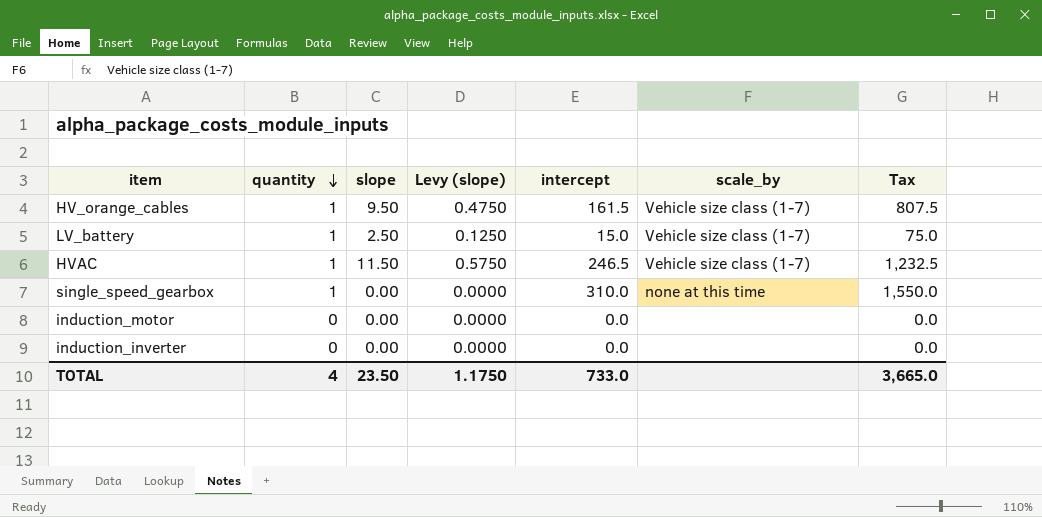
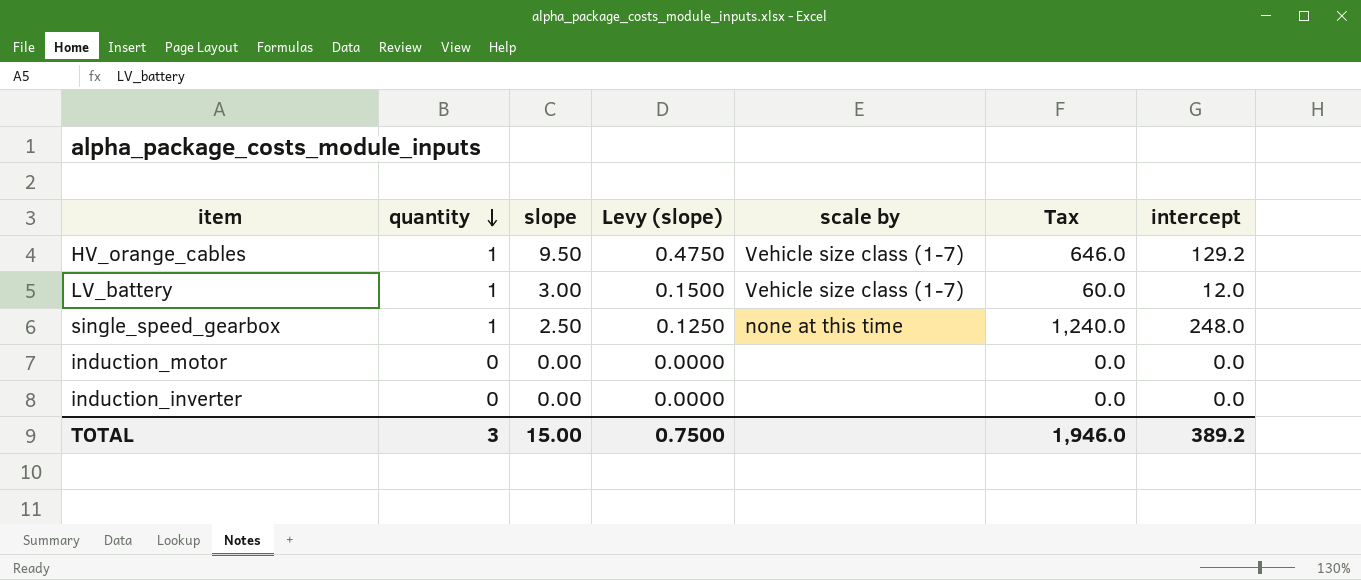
column name: scale_by -> scale by
column intercept | position: 5 -> 7
row HVAC: 1 | 11.50 | 0.5750 | 246.5 | Vehicle size class (1-7) | 1,232.5 -> none
HV_orange_cables | Tax: 807.5 -> 646.0
HV_orange_cables | intercept: 161.5 -> 129.2
LV_battery | slope: 2.50 -> 3.00
LV_battery | Levy (slope): 0.1250 -> 0.1500
LV_battery | Tax: 75.0 -> 60.0
LV_battery | intercept: 15.0 -> 12.0
single_speed_gearbox | slope: 0.00 -> 2.50
single_speed_gearbox | Levy (slope): 0.0000 -> 0.1250
single_speed_gearbox | Tax: 1,550.0 -> 1,240.0
single_speed_gearbox | intercept: 310.0 -> 248.0
TOTAL | quantity: 4 -> 3
TOTAL | slope: 23.50 -> 15.00
TOTAL | Levy (slope): 1.1750 -> 0.7500
TOTAL | Tax: 3,665.0 -> 1,946.0
TOTAL | intercept: 733.0 -> 389.2

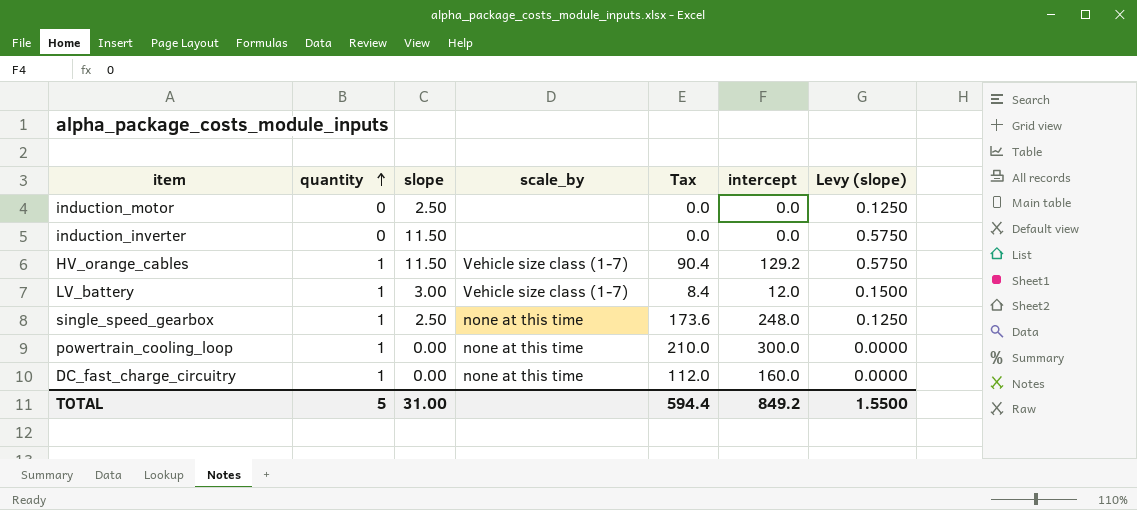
row order: quantity descending -> quantity ascending
column name: scale by -> scale_by
column Tax | formula: [intercept] * 5 -> [intercept] * 0.7
column Levy (slope) | position: 4 -> 7
induction_motor | slope: 0.00 -> 2.50
induction_motor | Levy (slope): 0.0000 -> 0.1250
induction_inverter | slope: 0.00 -> 11.50
induction_inverter | Levy (slope): 0.0000 -> 0.5750
HV_orange_cables | slope: 9.50 -> 11.50
HV_orange_cables | Levy (slope): 0.4750 -> 0.5750
row powertrain_cooling_loop: none -> 1 | 0.00 | none at this time | 210.0 | 300.0 | 0.0000
row DC_fast_charge_circuitry: none -> 1 | 0.00 | none at this time | 112.0 | 160.0 | 0.0000
TOTAL | quantity: 3 -> 5
TOTAL | slope: 15.00 -> 31.00
TOTAL | Tax: 1,946.0 -> 594.4
TOTAL | intercept: 389.2 -> 849.2
TOTAL | Levy (slope): 0.7500 -> 1.5500

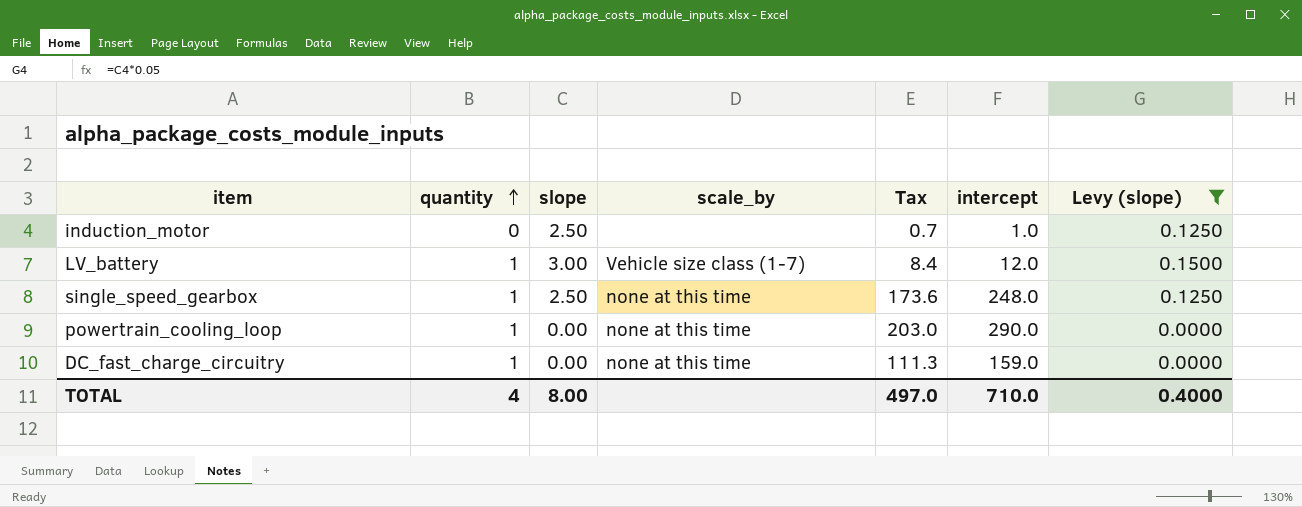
filter: none -> Levy (slope) != 0.5750
induction_motor | Tax: 0.0 -> 0.7
induction_motor | intercept: 0.0 -> 1.0
powertrain_cooling_loop | Tax: 210.0 -> 203.0
powertrain_cooling_loop | intercept: 300.0 -> 290.0
DC_fast_charge_circuitry | Tax: 112.0 -> 111.3
DC_fast_charge_circuitry | intercept: 160.0 -> 159.0
TOTAL | quantity: 5 -> 4
TOTAL | slope: 31.00 -> 8.00
TOTAL | Tax: 594.4 -> 497.0
TOTAL | intercept: 849.2 -> 710.0
TOTAL | Levy (slope): 1.5500 -> 0.4000

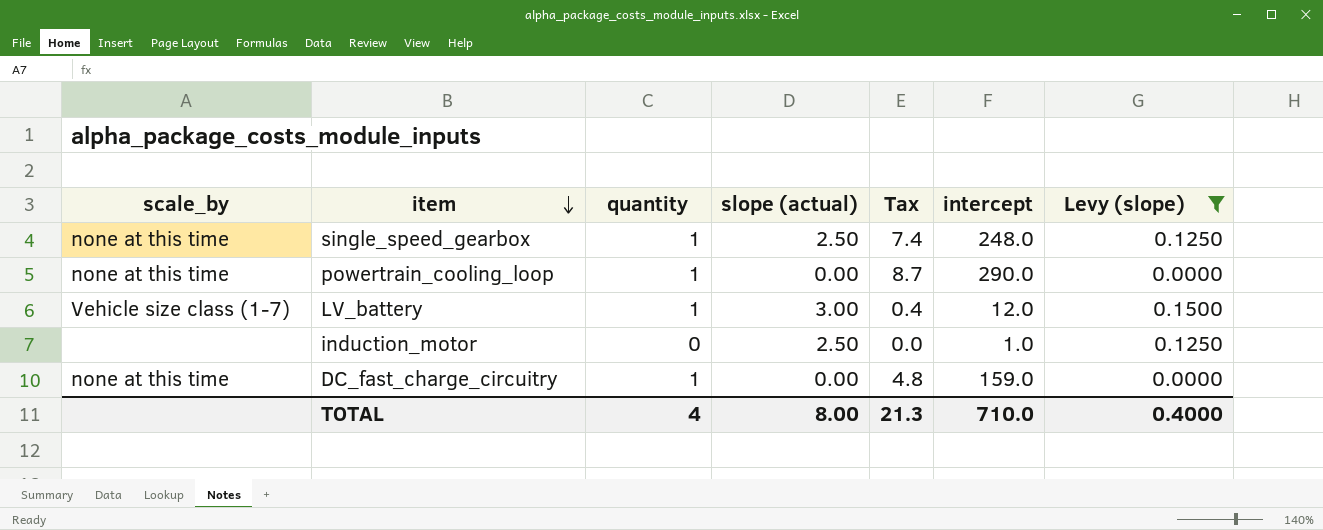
row order: quantity ascending -> item descending
column scale_by | position: 4 -> 1
column name: slope -> slope (actual)
column Tax | formula: [intercept] * 0.7 -> [intercept] * 0.03
TOTAL | Tax: 497.0 -> 21.3

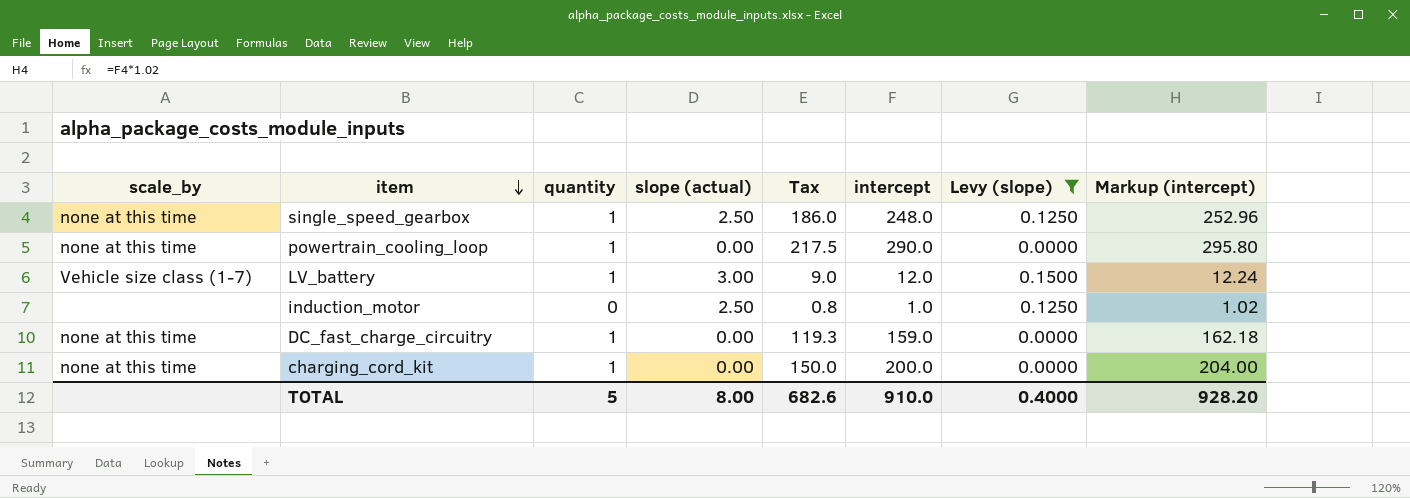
column Tax | formula: [intercept] * 0.03 -> [intercept] * 0.75
column Markup (intercept) | formula: none -> [intercept] * 1.02
row charging_cord_kit: none -> none at this time | 1 | 0.00 | 150.0 | 200.0 | 0.0000 | 204.00
TOTAL | quantity: 4 -> 5
TOTAL | Tax: 21.3 -> 682.6
TOTAL | intercept: 710.0 -> 910.0

